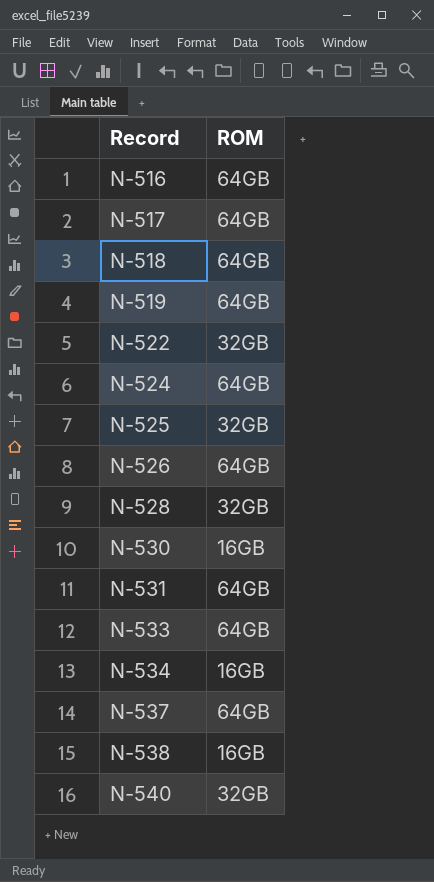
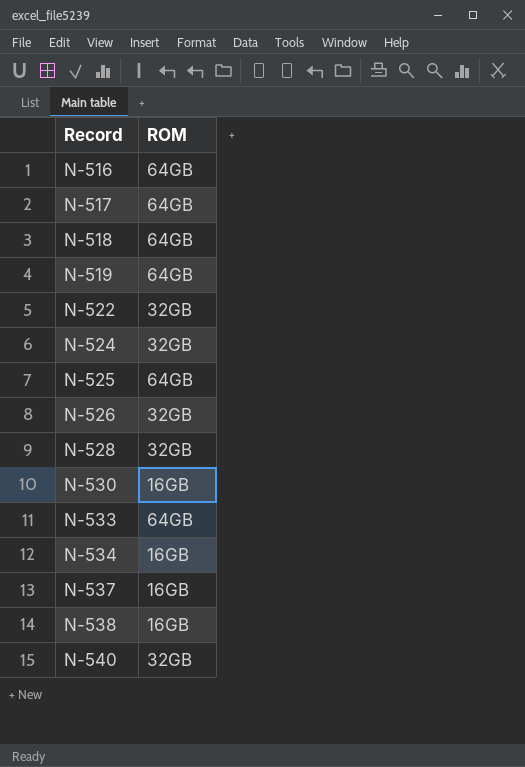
row N-531: 64GB -> none
N-524 | ROM: 64GB -> 32GB
N-525 | ROM: 32GB -> 64GB
N-526 | ROM: 64GB -> 32GB
N-537 | ROM: 64GB -> 16GB

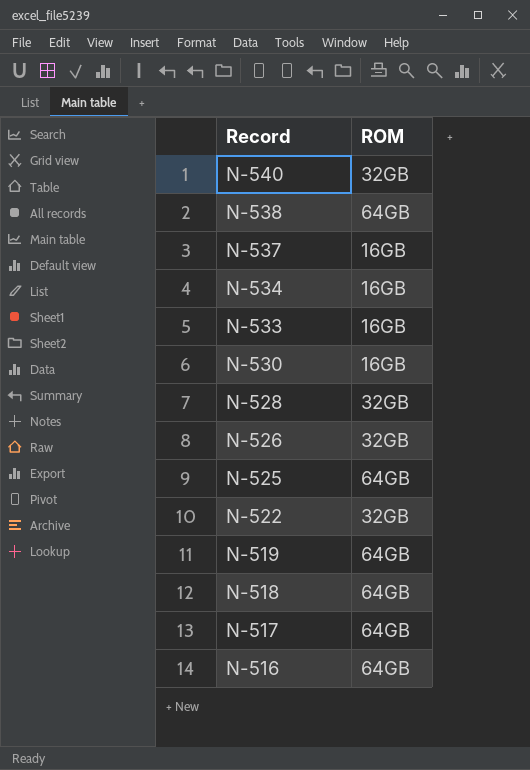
row order: Record ascending -> Record descending
row N-524: 32GB -> none
N-538 | ROM: 16GB -> 64GB
N-533 | ROM: 64GB -> 16GB

